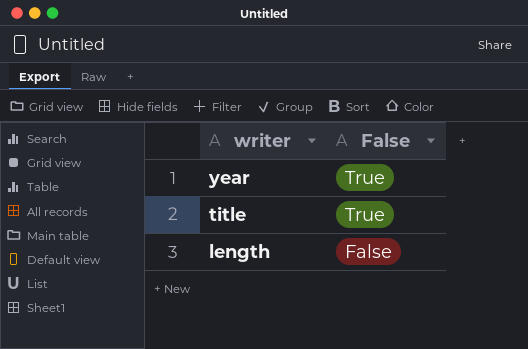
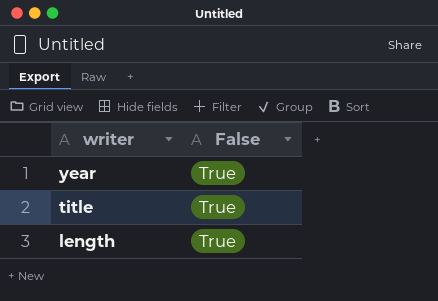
length | False: False -> True

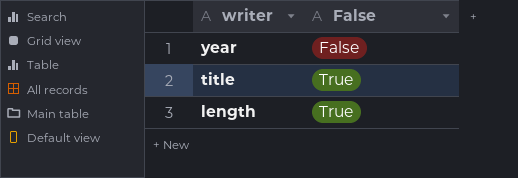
year | False: True -> False

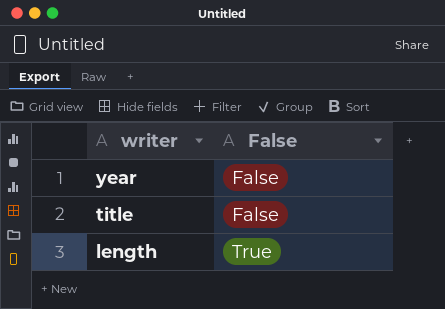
title | False: True -> False

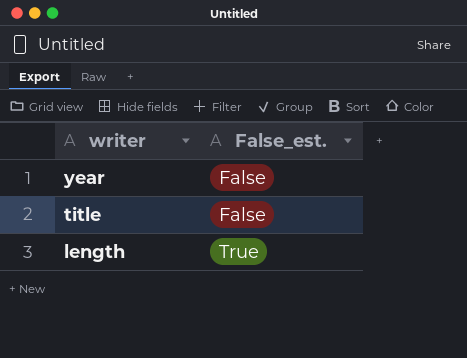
column name: False -> False_est.

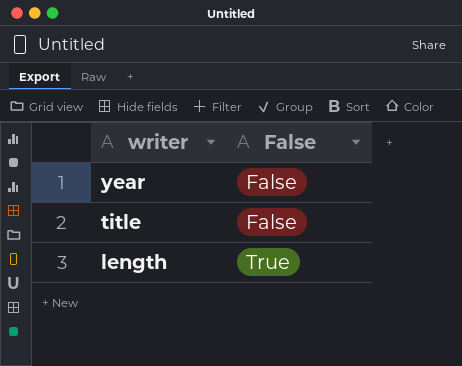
column name: False_est. -> False

